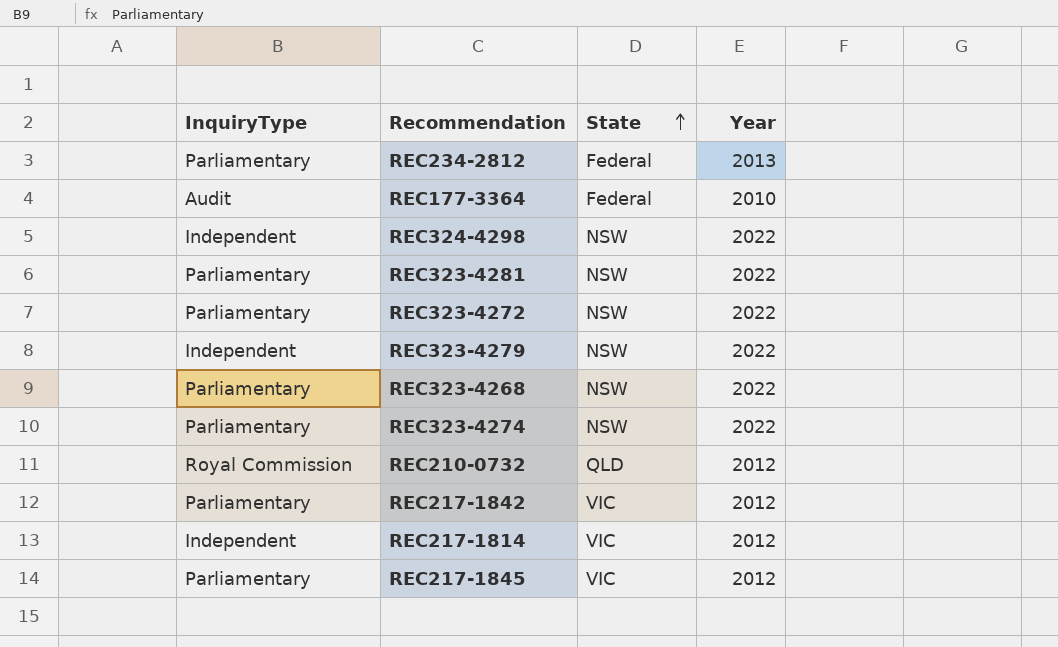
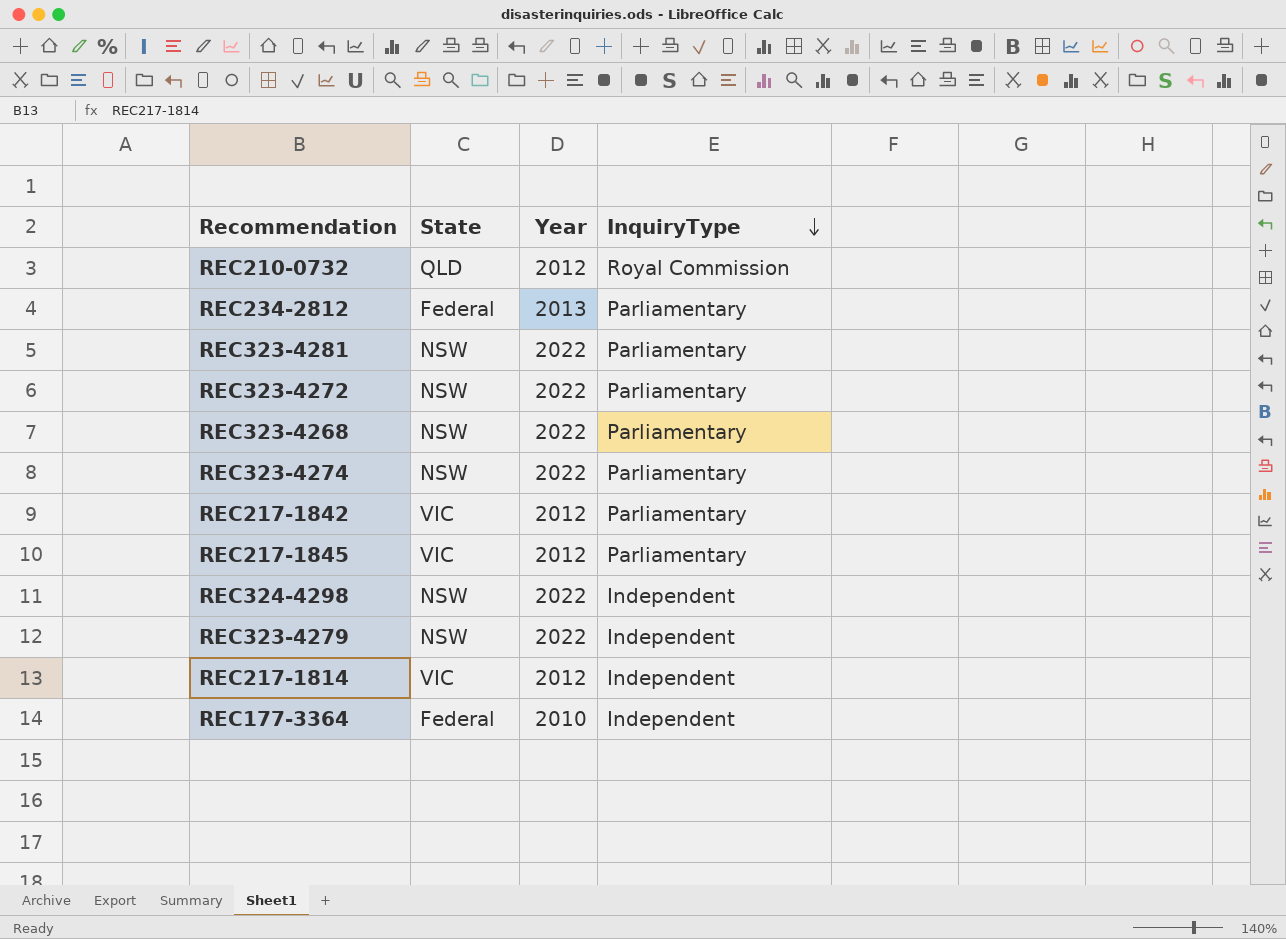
row order: State ascending -> InquiryType descending
column InquiryType | position: 1 -> 4
REC177-3364 | InquiryType: Audit -> Independent

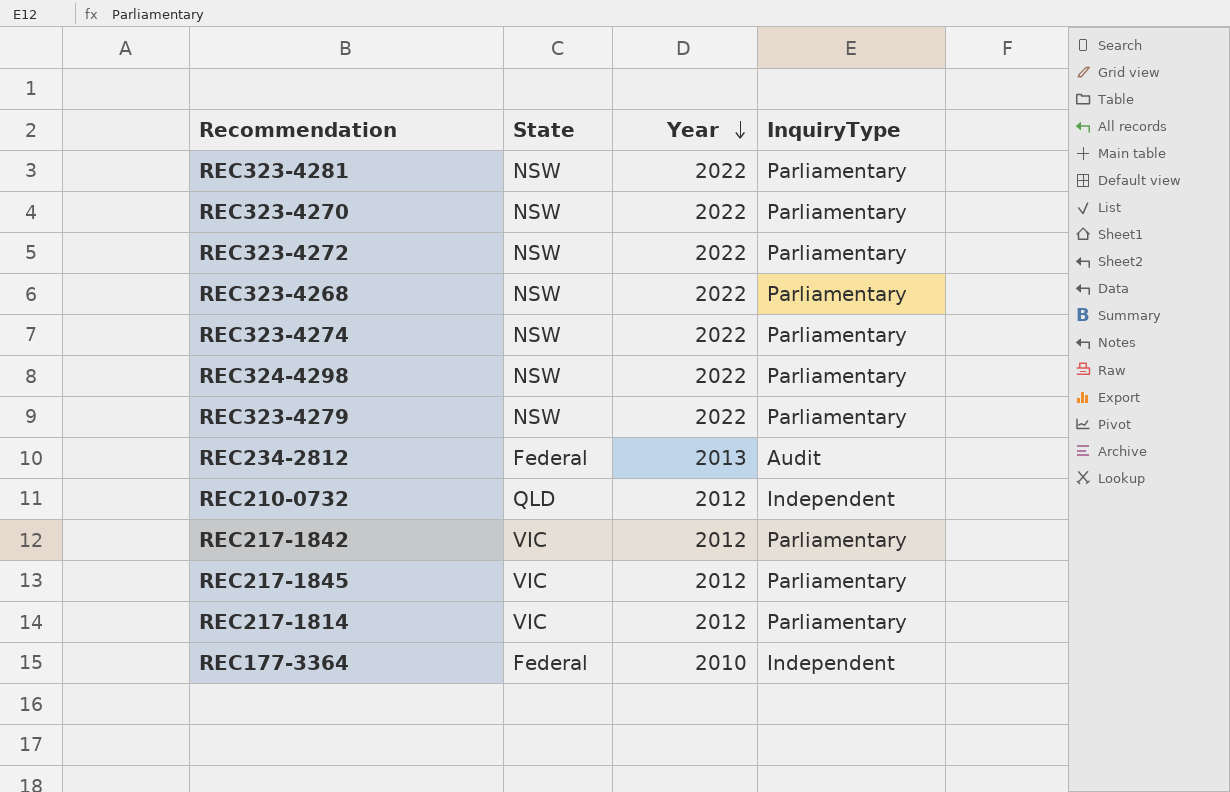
row order: InquiryType descending -> Year descending
row REC323-4270: none -> NSW | 2022 | Parliamentary
REC324-4298 | InquiryType: Independent -> Parliamentary
REC323-4279 | InquiryType: Independent -> Parliamentary
REC234-2812 | InquiryType: Parliamentary -> Audit
REC210-0732 | InquiryType: Royal Commission -> Independent
REC217-1814 | InquiryType: Independent -> Parliamentary

